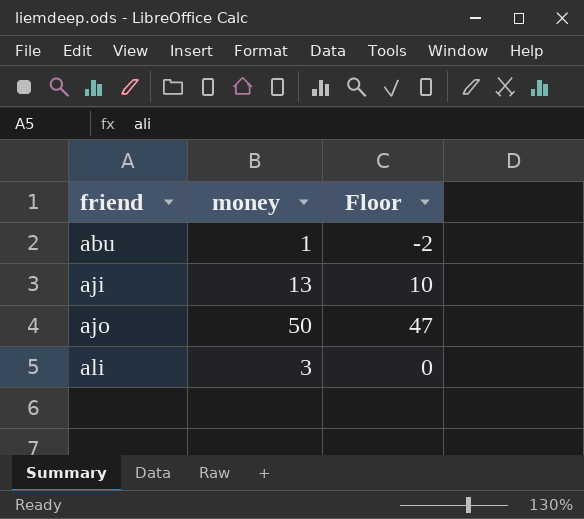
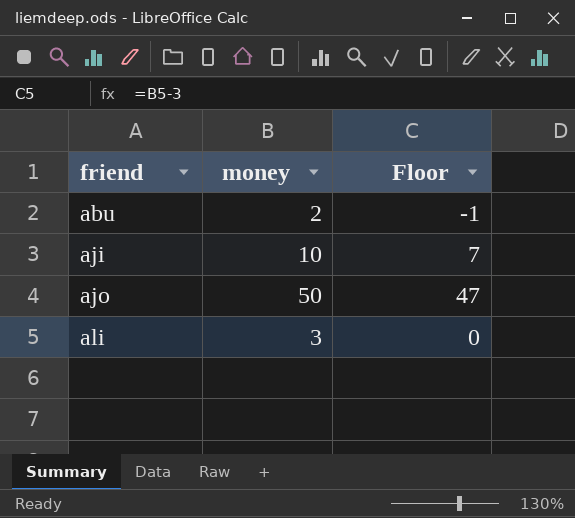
abu | money: 1 -> 2
abu | Floor: -2 -> -1
aji | money: 13 -> 10
aji | Floor: 10 -> 7

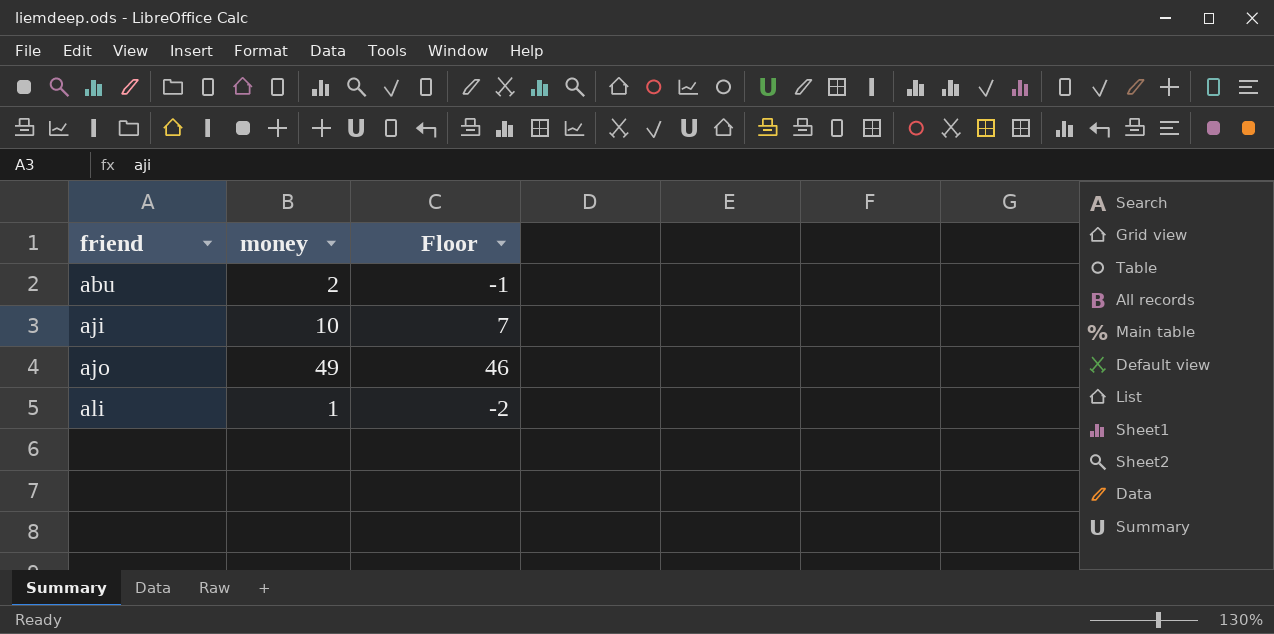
ajo | money: 50 -> 49
ajo | Floor: 47 -> 46
ali | money: 3 -> 1
ali | Floor: 0 -> -2

